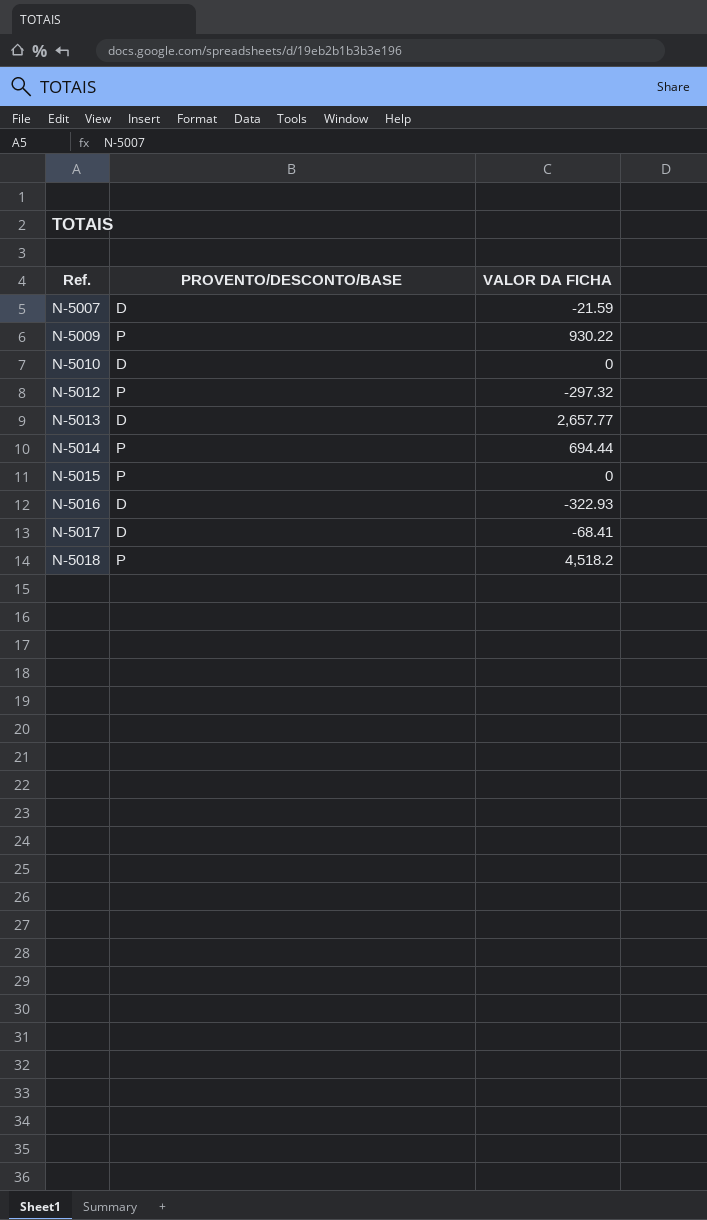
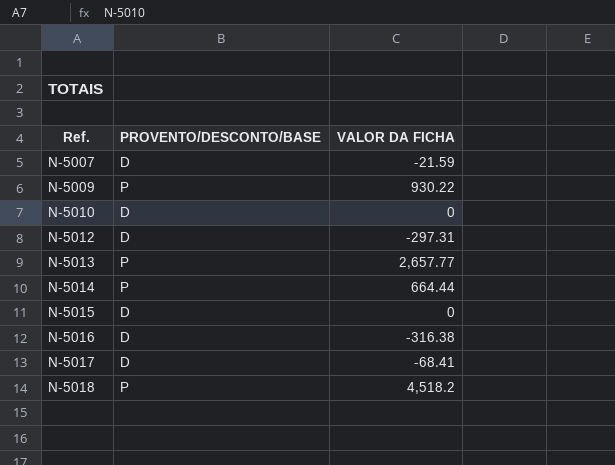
N-5012 | PROVENTO/DESCONTO/BASE: P -> D
N-5012 | VALOR DA FICHA: -297.32 -> -297.31
N-5013 | PROVENTO/DESCONTO/BASE: D -> P
N-5014 | VALOR DA FICHA: 694.44 -> 664.44
N-5015 | PROVENTO/DESCONTO/BASE: P -> D
N-5016 | VALOR DA FICHA: -322.93 -> -316.38

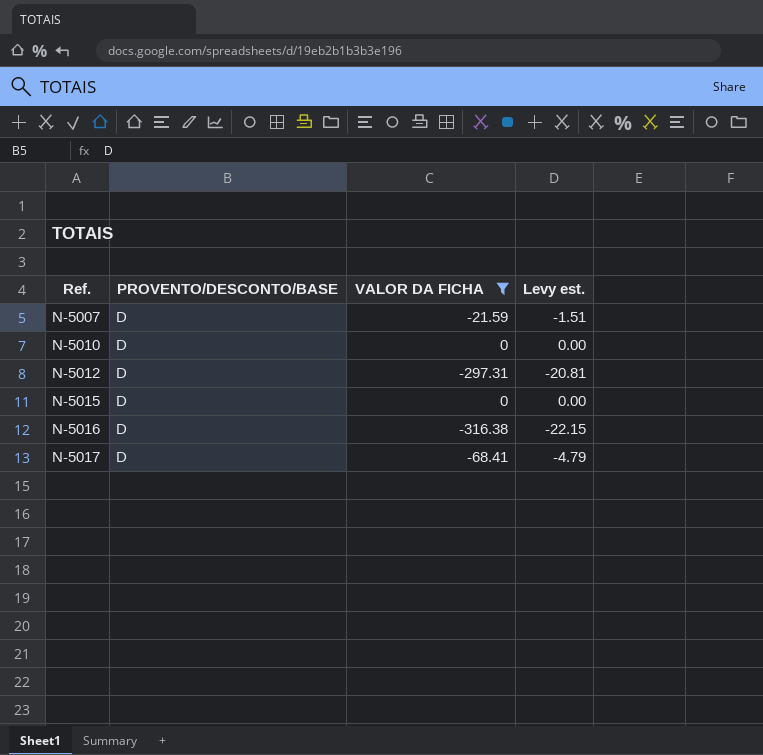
filter: none -> VALOR DA FICHA <= 0
column Levy est. | formula: none -> [VALOR DA FICHA] * 0.07

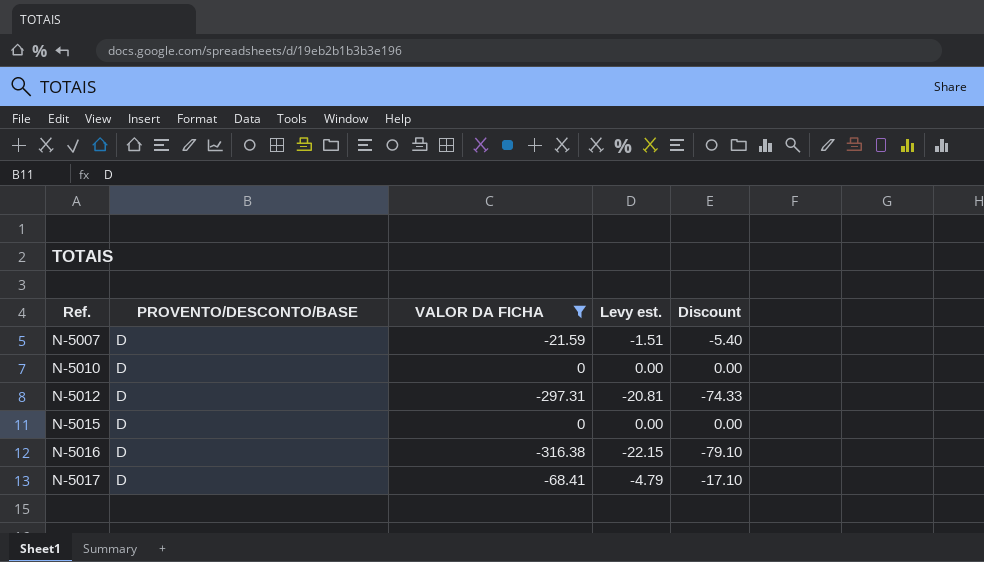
column Discount | formula: none -> [VALOR DA FICHA] * 0.25

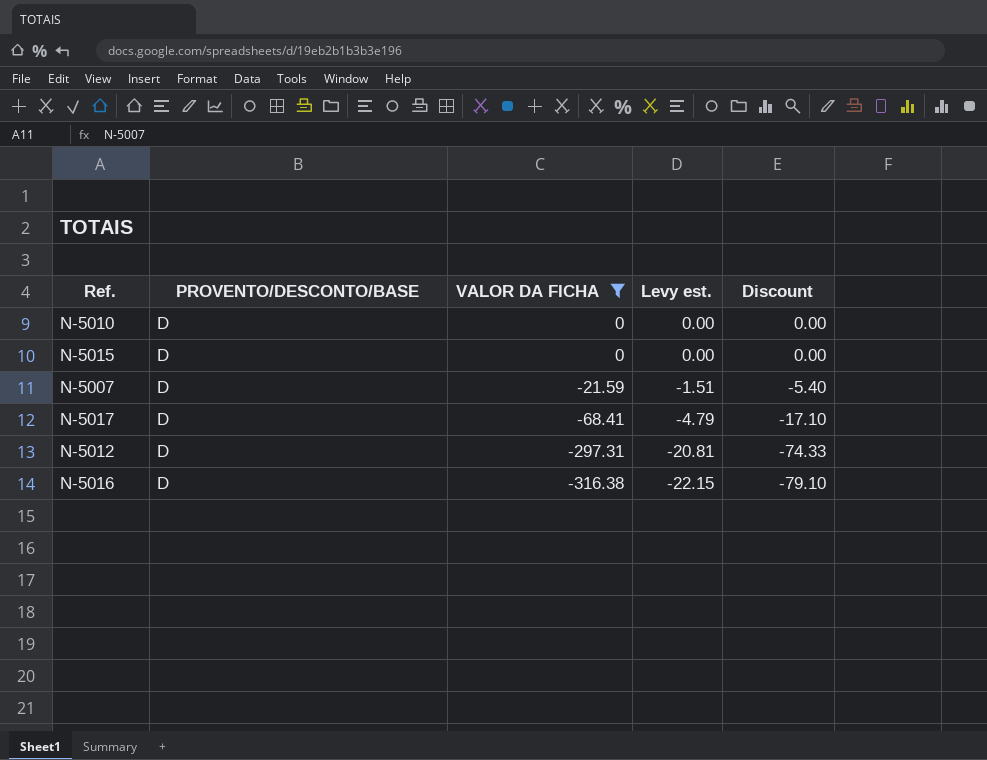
row order: Ref. ascending -> VALOR DA FICHA descending

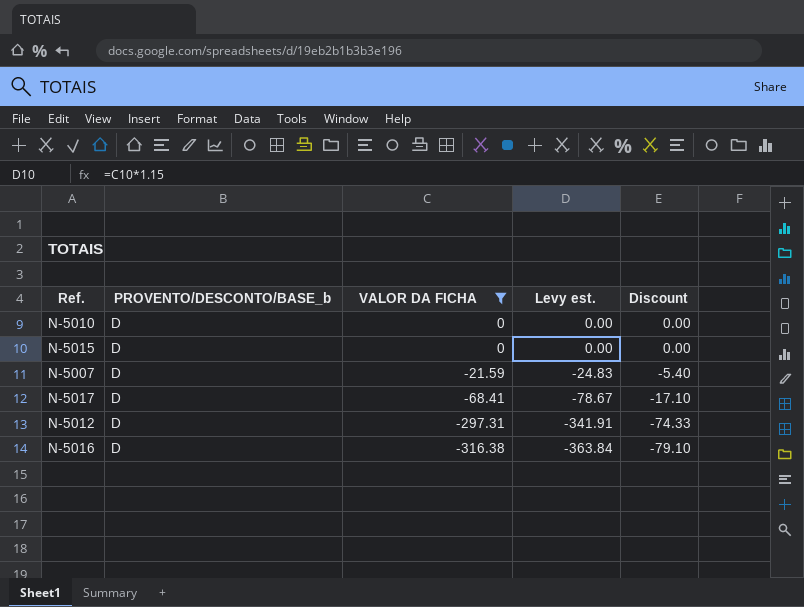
column name: PROVENTO/DESCONTO/BASE -> PROVENTO/DESCONTO/BASE_b
column Levy est. | formula: [VALOR DA FICHA] * 0.07 -> [VALOR DA FICHA] * 1.15

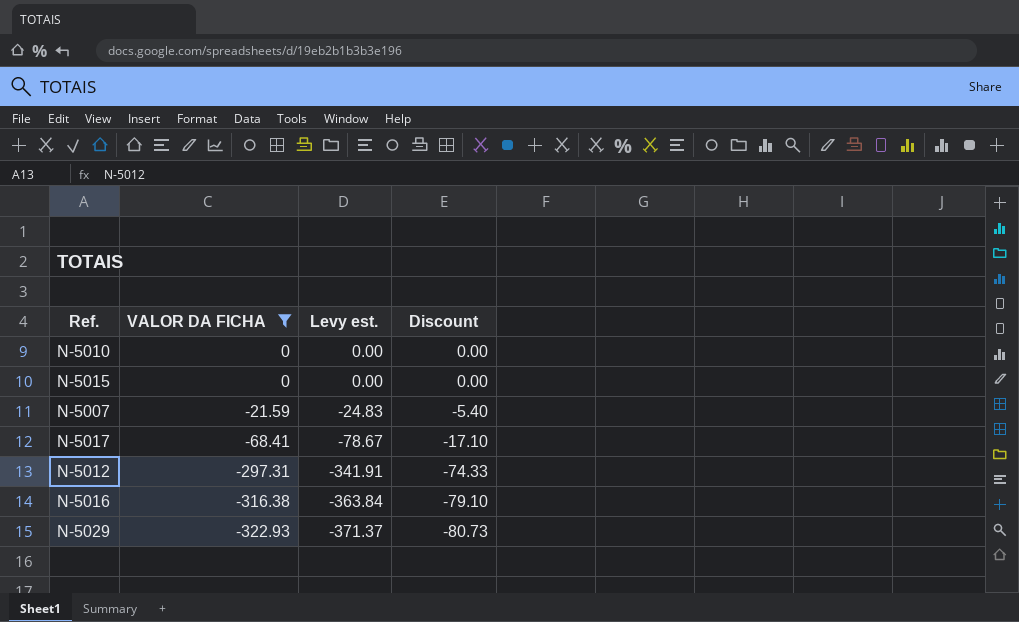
column PROVENTO/DESCONTO/BASE_b | position: 2 -> none
row N-5029: none -> -322.93 | -371.37 | -80.73

